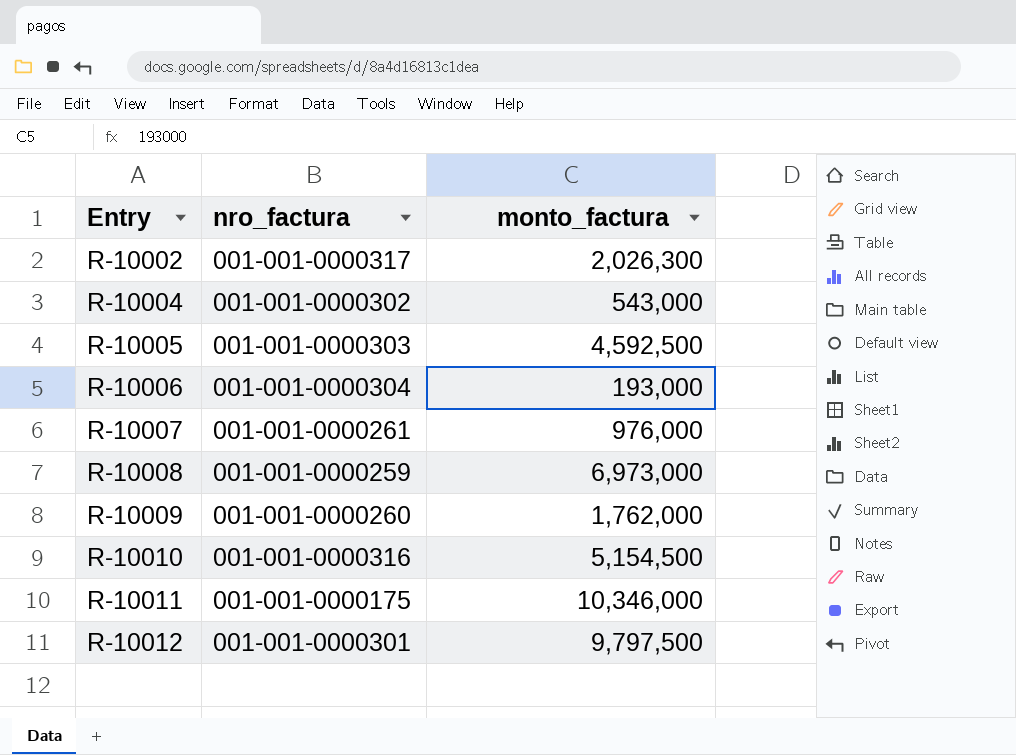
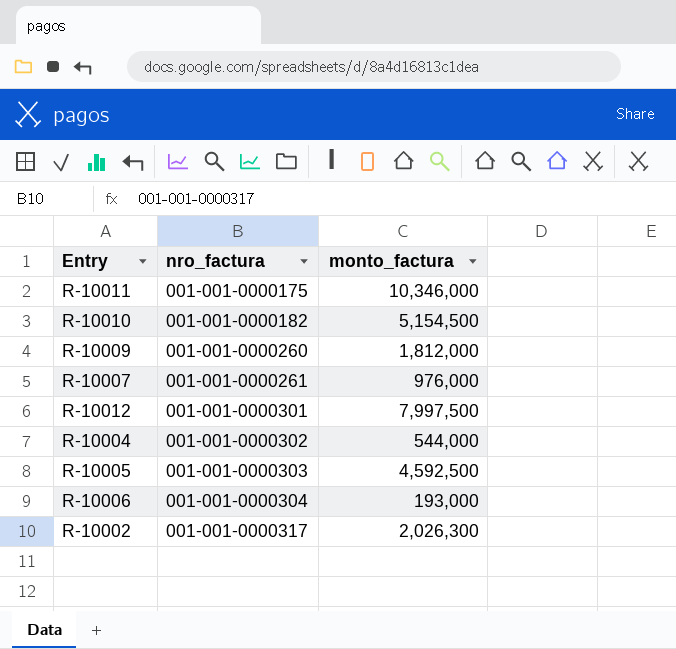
row order: Entry ascending -> nro_factura ascending
row R-10008: 001-001-0000259 | 6,973,000 -> none
R-10010 | nro_factura: 001-001-0000316 -> 001-001-0000182
R-10009 | monto_factura: 1,762,000 -> 1,812,000
R-10012 | monto_factura: 9,797,500 -> 7,997,500
R-10004 | monto_factura: 543,000 -> 544,000

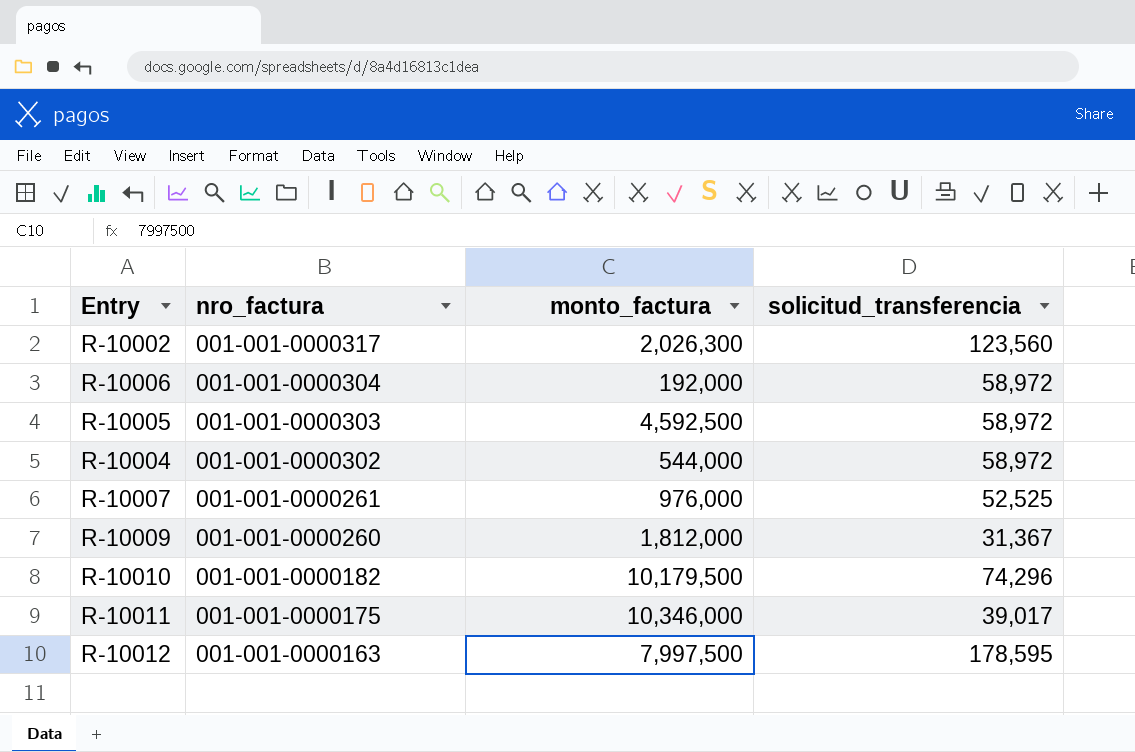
row order: nro_factura ascending -> nro_factura descending
column solicitud_transferencia | position: none -> 4
R-10006 | monto_factura: 193,000 -> 192,000
R-10010 | monto_factura: 5,154,500 -> 10,179,500
R-10012 | nro_factura: 001-001-0000301 -> 001-001-0000163

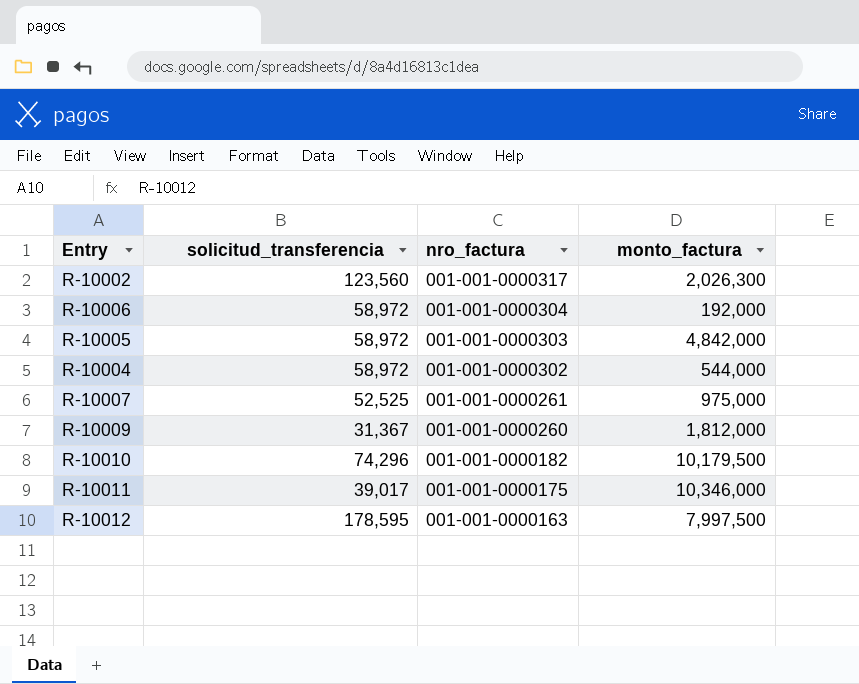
column solicitud_transferencia | position: 4 -> 2
R-10005 | monto_factura: 4,592,500 -> 4,842,000
R-10007 | monto_factura: 976,000 -> 975,000

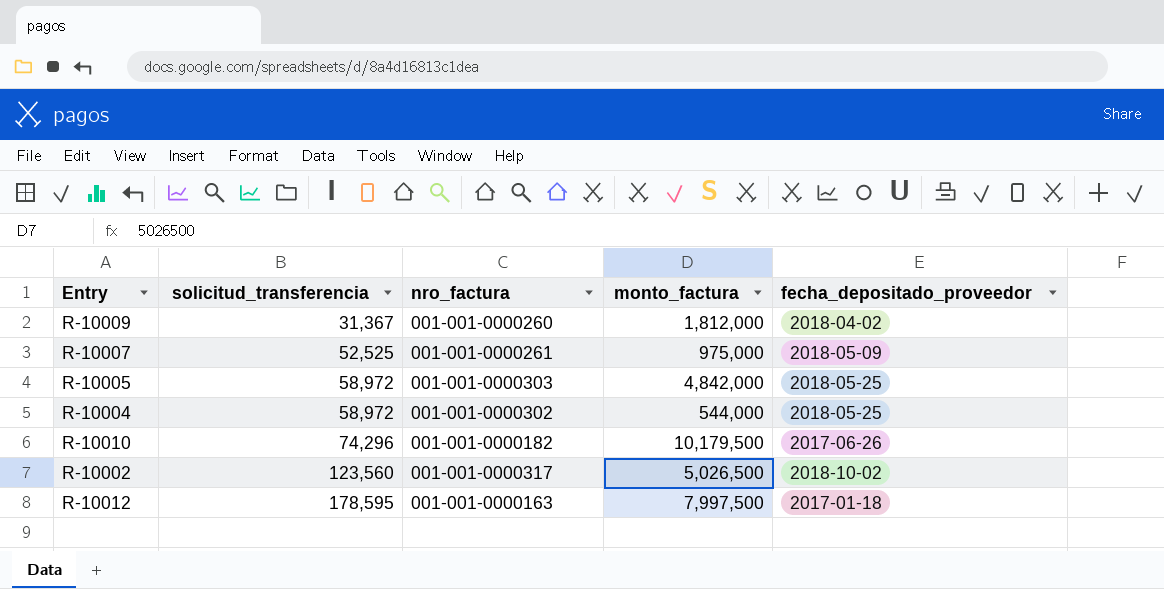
row order: nro_factura descending -> solicitud_transferencia ascending
column fecha_depositado_proveedor | position: none -> 5
row R-10006: 58,972 | 001-001-0000304 | 192,000 -> none
row R-10011: 39,017 | 001-001-0000175 | 10,346,000 -> none
R-10002 | monto_factura: 2,026,300 -> 5,026,500

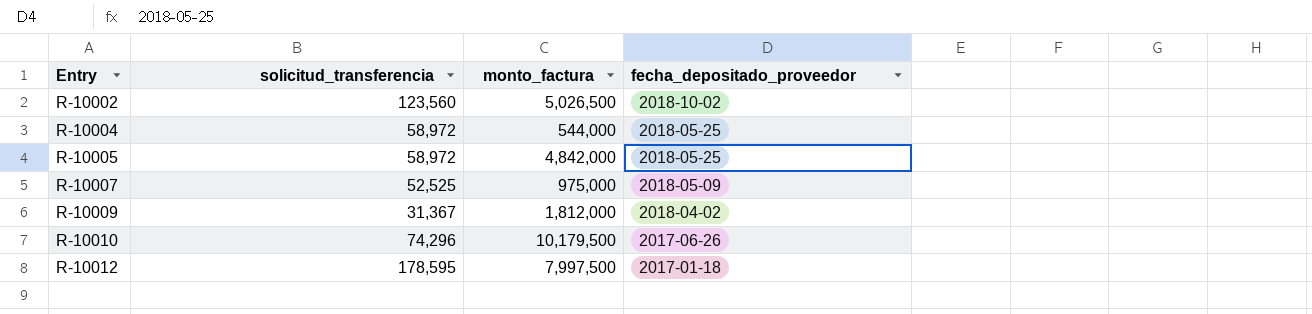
row order: solicitud_transferencia ascending -> Entry ascending
column nro_factura | position: 3 -> none

